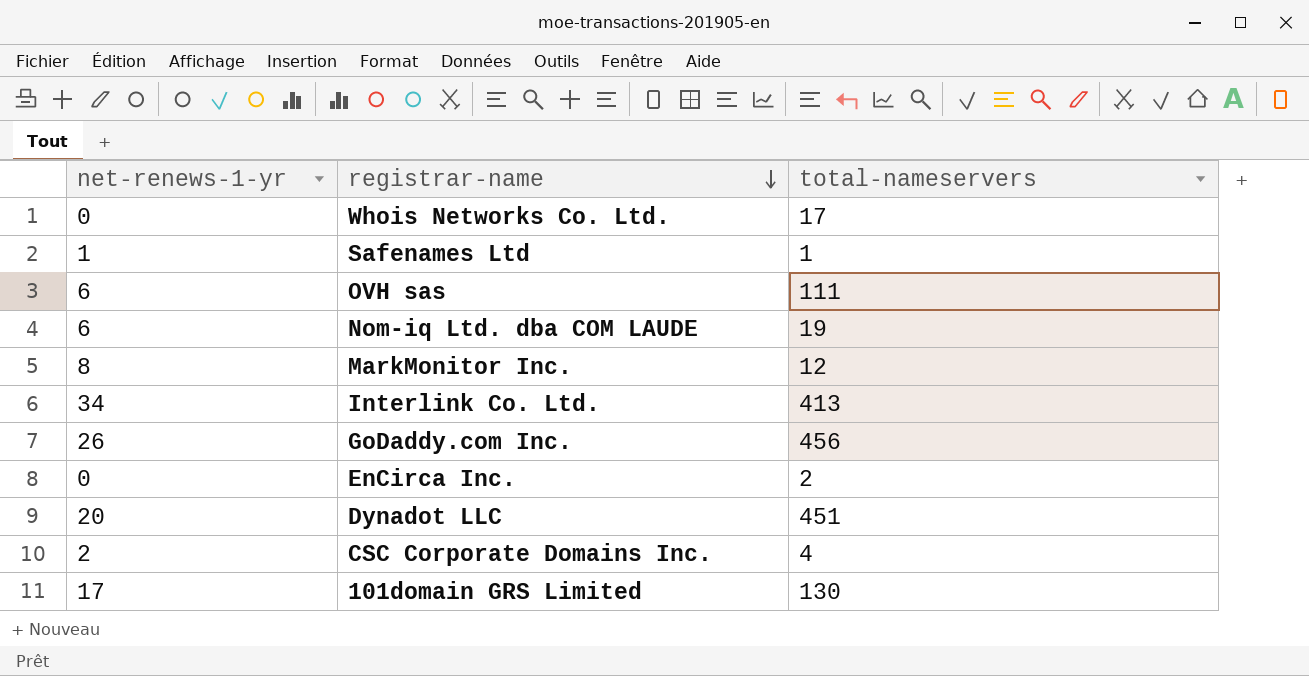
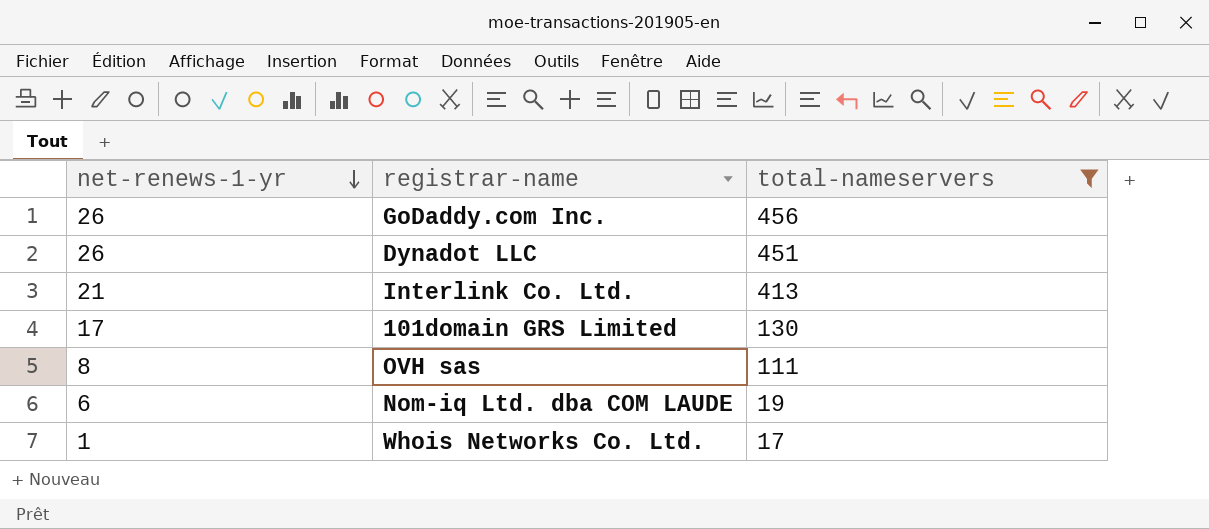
filter: none -> total-nameservers >= 17
row order: registrar-name descending -> net-renews-1-yr descending
Dynadot LLC | net-renews-1-yr: 20 -> 26
Interlink Co. Ltd. | net-renews-1-yr: 34 -> 21
OVH sas | net-renews-1-yr: 6 -> 8
Whois Networks Co. Ltd. | net-renews-1-yr: 0 -> 1

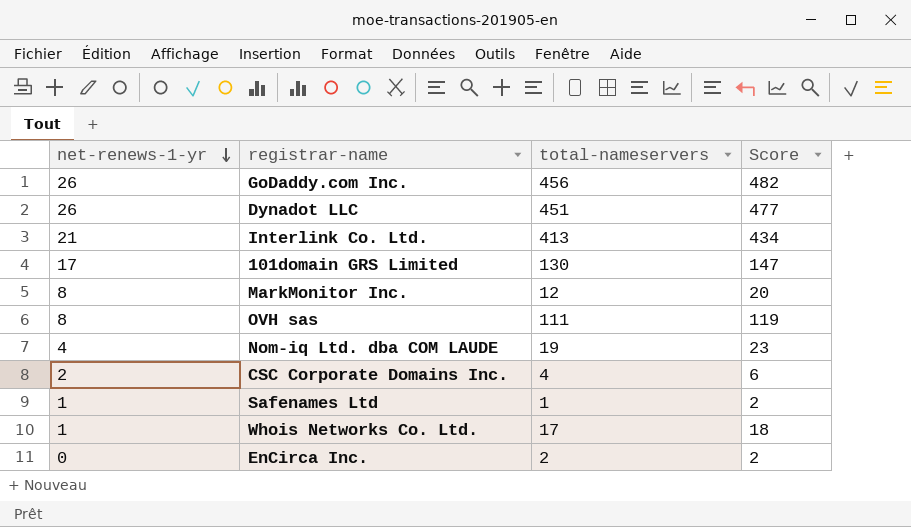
filter: total-nameservers >= 17 -> none
column Score | formula: none -> [net-renews-1-yr] + [total-nameservers]
Nom-iq Ltd. dba COM LAUDE | net-renews-1-yr: 6 -> 4

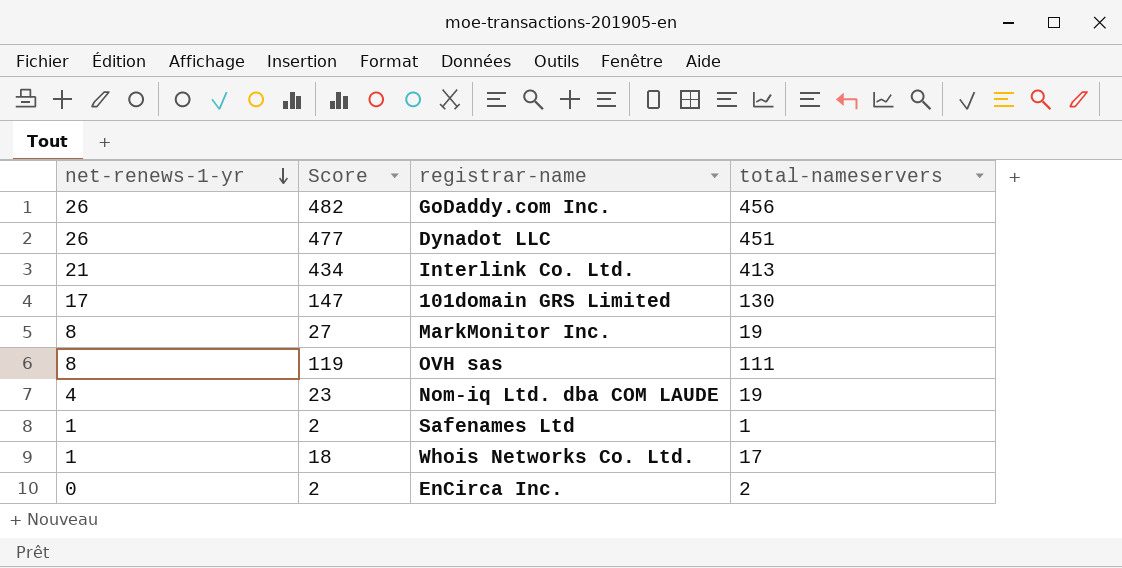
column Score | position: 4 -> 2
row CSC Corporate Domains Inc.: 2 | 4 | 6 -> none
MarkMonitor Inc. | Score: 20 -> 27
MarkMonitor Inc. | total-nameservers: 12 -> 19

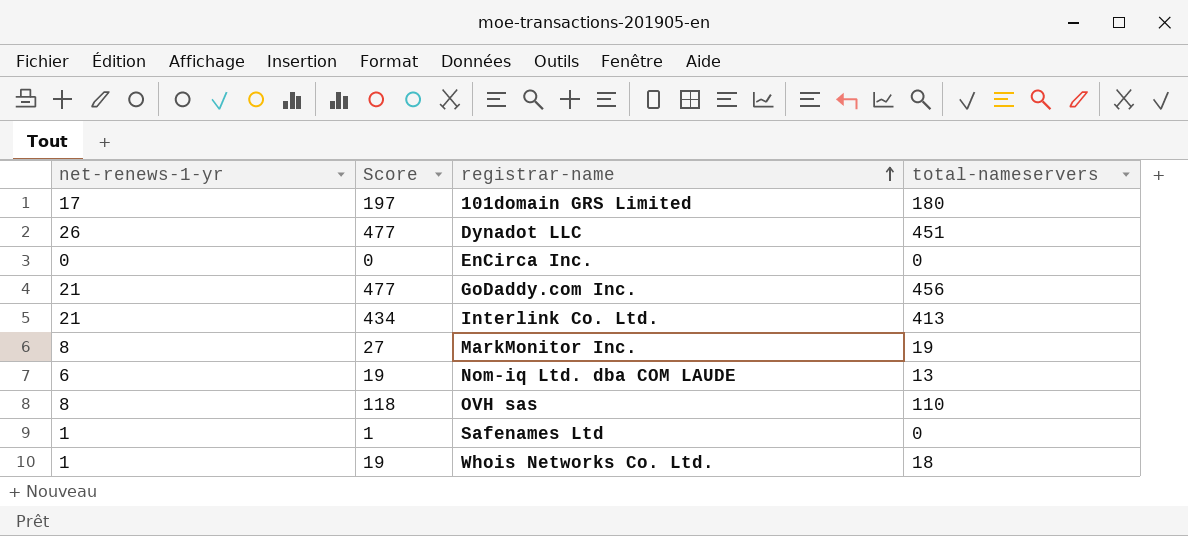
row order: net-renews-1-yr descending -> registrar-name ascending
101domain GRS Limited | Score: 147 -> 197
101domain GRS Limited | total-nameservers: 130 -> 180
EnCirca Inc. | Score: 2 -> 0
EnCirca Inc. | total-nameservers: 2 -> 0
GoDaddy.com Inc. | net-renews-1-yr: 26 -> 21
GoDaddy.com Inc. | Score: 482 -> 477
Nom-iq Ltd. dba COM LAUDE | net-renews-1-yr: 4 -> 6
Nom-iq Ltd. dba COM LAUDE | Score: 23 -> 19
Nom-iq Ltd. dba COM LAUDE | total-nameservers: 19 -> 13
OVH sas | Score: 119 -> 118
OVH sas | total-nameservers: 111 -> 110
Safenames Ltd | Score: 2 -> 1
Safenames Ltd | total-nameservers: 1 -> 0
Whois Networks Co. Ltd. | Score: 18 -> 19
Whois Networks Co. Ltd. | total-nameservers: 17 -> 18

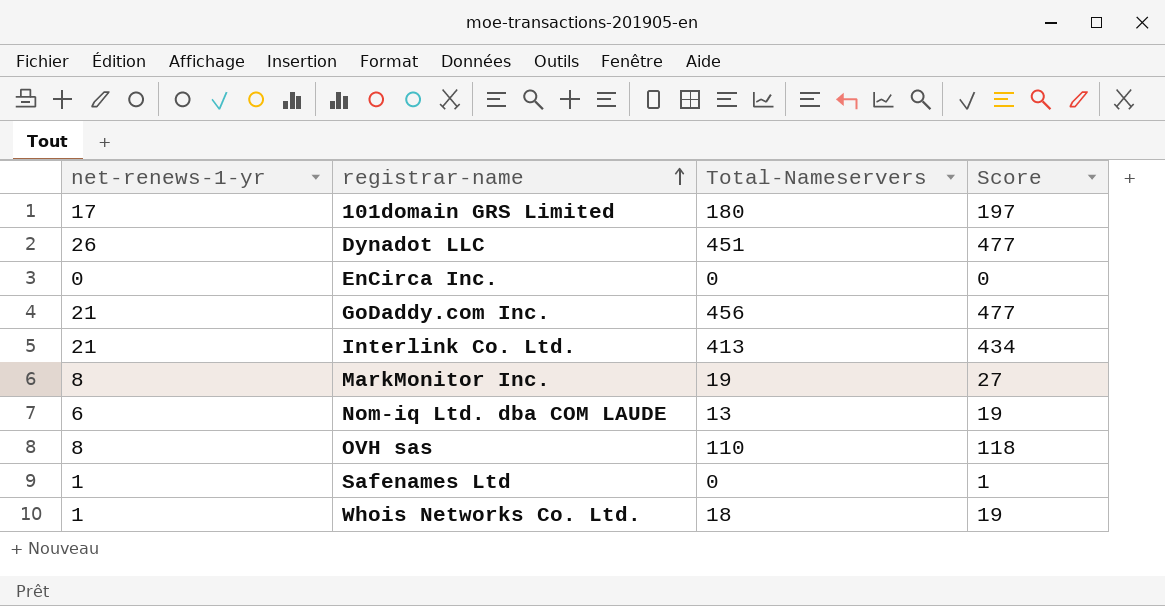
column name: total-nameservers -> Total-Nameservers
column Score | position: 2 -> 4

